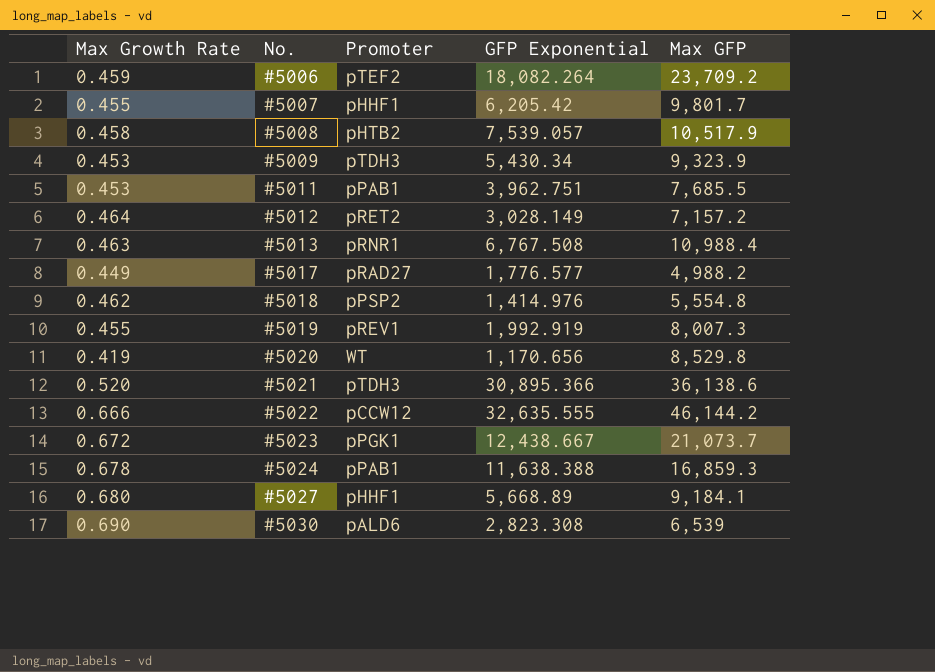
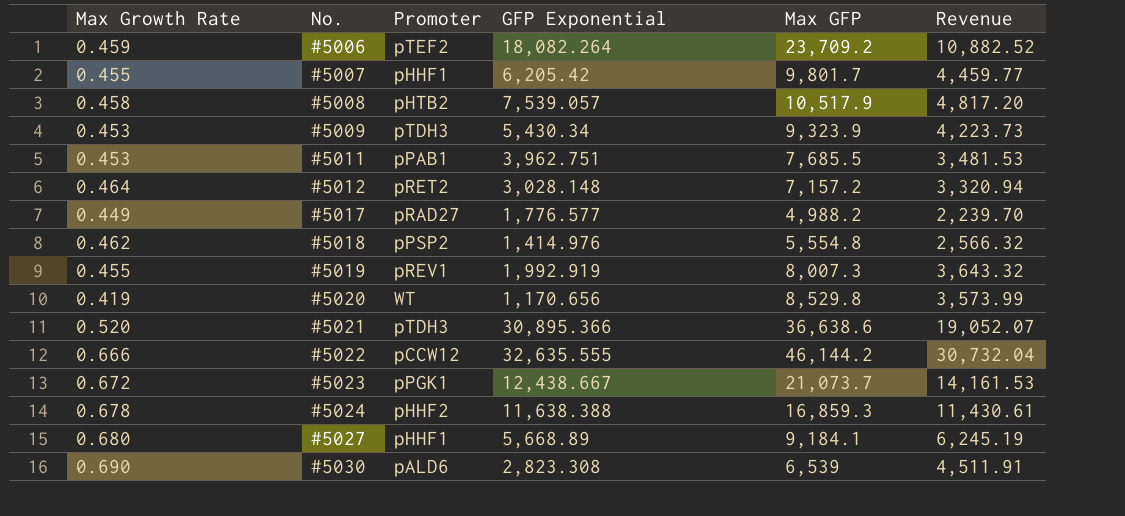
column Revenue | formula: none -> [Max Growth Rate] * [Max GFP]
row #5013: 0.463 | pRNR1 | 6,767.508 | 10,988.4 -> none
#5012 | GFP Exponential: 3,028.149 -> 3,028.148
#5021 | Max GFP: 36,138.6 -> 36,638.6
#5024 | Promoter: pPAB1 -> pHHF2

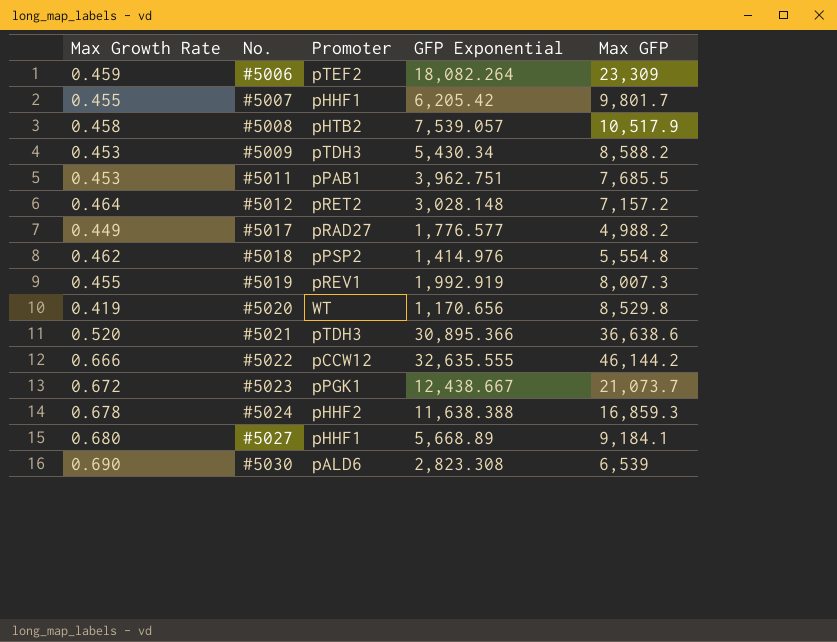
column Revenue | formula: [Max Growth Rate] * [Max GFP] -> none
#5006 | Max GFP: 23,709.2 -> 23,309
#5009 | Max GFP: 9,323.9 -> 8,588.2

